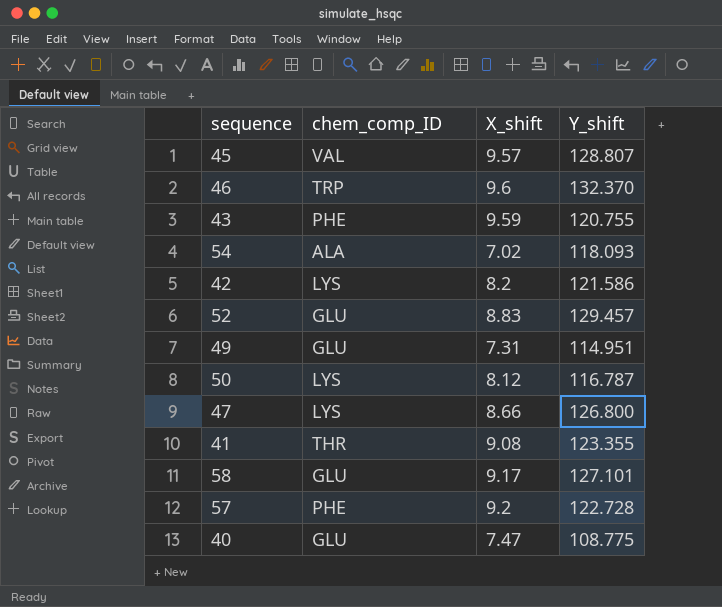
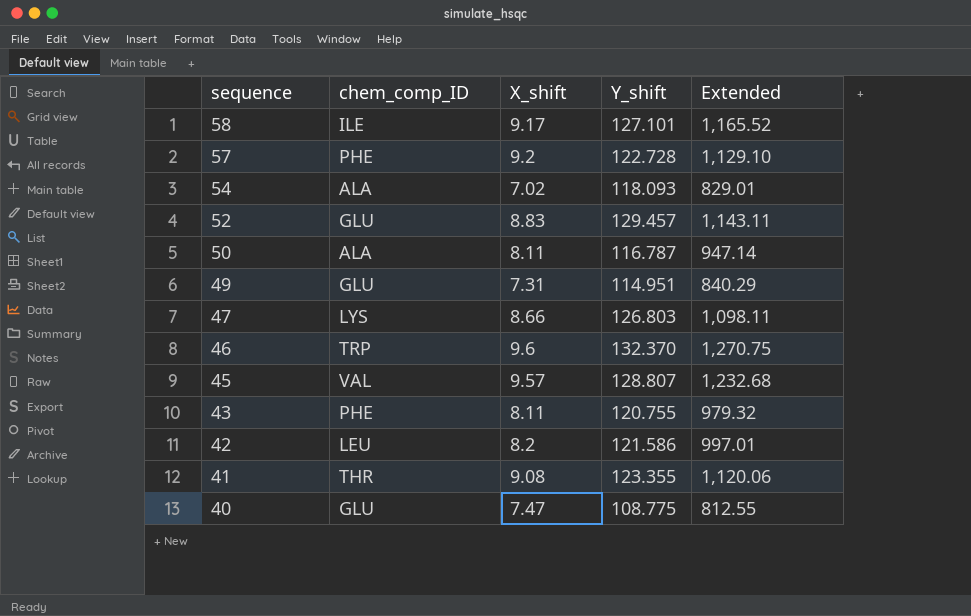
row order: none -> sequence descending
column Extended | formula: none -> [X_shift] * [Y_shift]
58 | chem_comp_ID: GLU -> ILE
50 | chem_comp_ID: LYS -> ALA
50 | X_shift: 8.12 -> 8.11
47 | Y_shift: 126.800 -> 126.803
43 | X_shift: 9.59 -> 8.11
42 | chem_comp_ID: LYS -> LEU

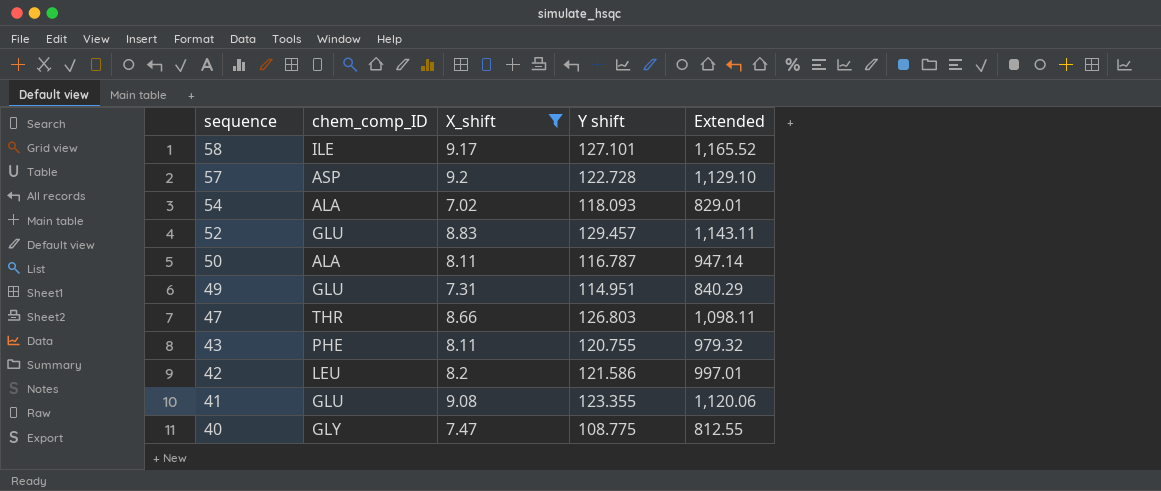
filter: none -> X_shift <= 9.2
column name: Y_shift -> Y shift
57 | chem_comp_ID: PHE -> ASP
47 | chem_comp_ID: LYS -> THR
41 | chem_comp_ID: THR -> GLU
40 | chem_comp_ID: GLU -> GLY

